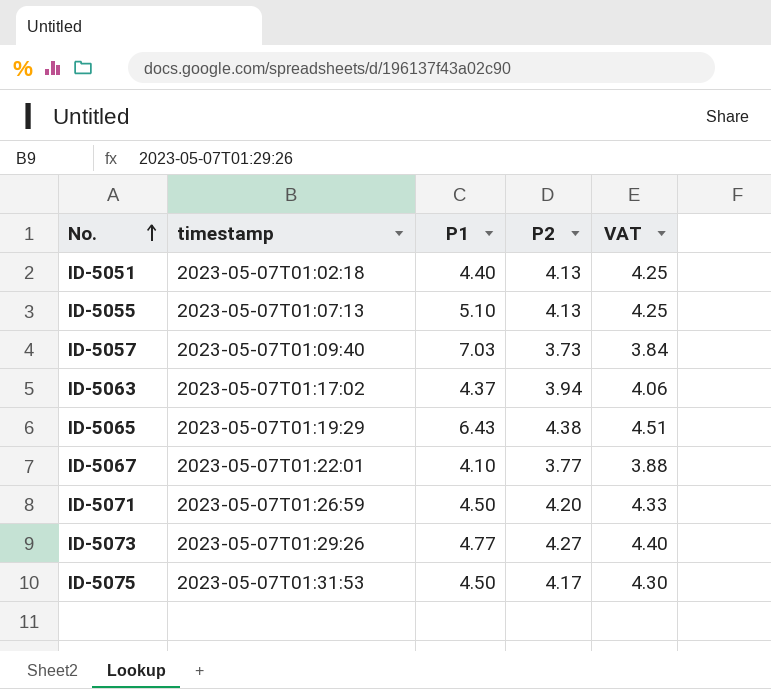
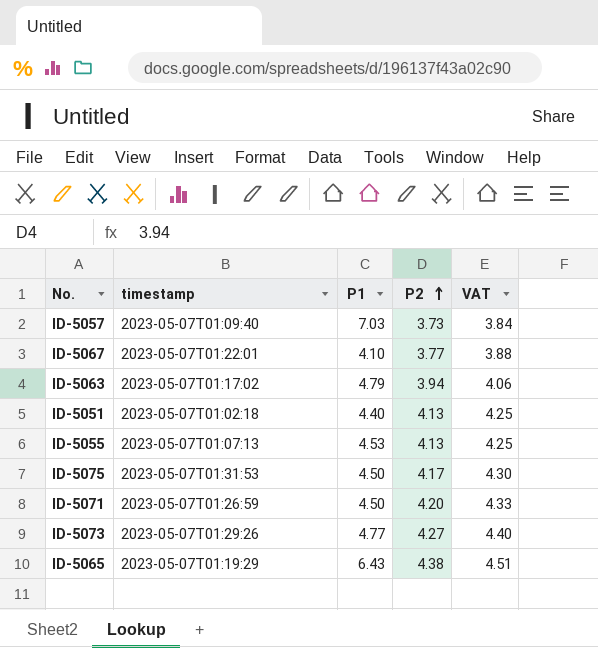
row order: No. ascending -> P2 ascending
ID-5063 | P1: 4.37 -> 4.79
ID-5055 | P1: 5.10 -> 4.53

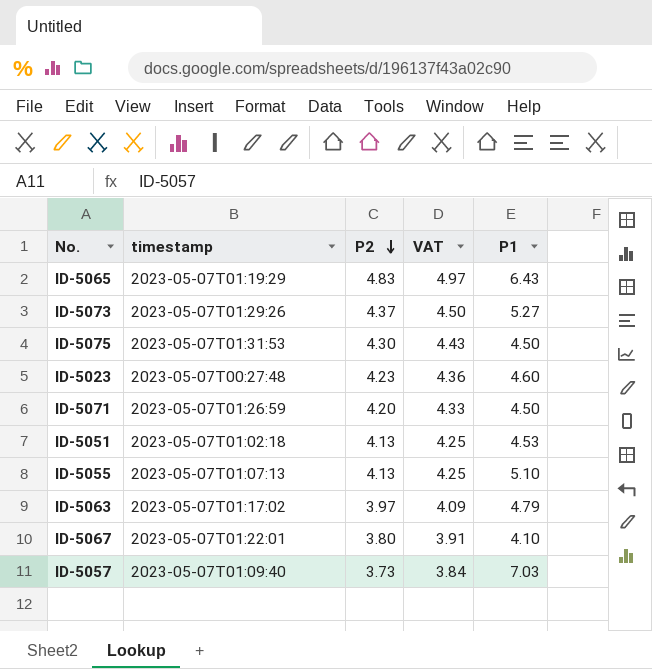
row order: P2 ascending -> P2 descending
column P1 | position: 3 -> 5
ID-5065 | P2: 4.38 -> 4.83
ID-5065 | VAT: 4.51 -> 4.97
ID-5073 | P2: 4.27 -> 4.37
ID-5073 | VAT: 4.40 -> 4.50
ID-5073 | P1: 4.77 -> 5.27
ID-5075 | P2: 4.17 -> 4.30
ID-5075 | VAT: 4.30 -> 4.43
row ID-5023: none -> 2023-05-07T00:27:48 | 4.23 | 4.36 | 4.60
ID-5051 | P1: 4.40 -> 4.53
ID-5055 | P1: 4.53 -> 5.10
ID-5063 | P2: 3.94 -> 3.97
ID-5063 | VAT: 4.06 -> 4.09
ID-5067 | P2: 3.77 -> 3.80
ID-5067 | VAT: 3.88 -> 3.91

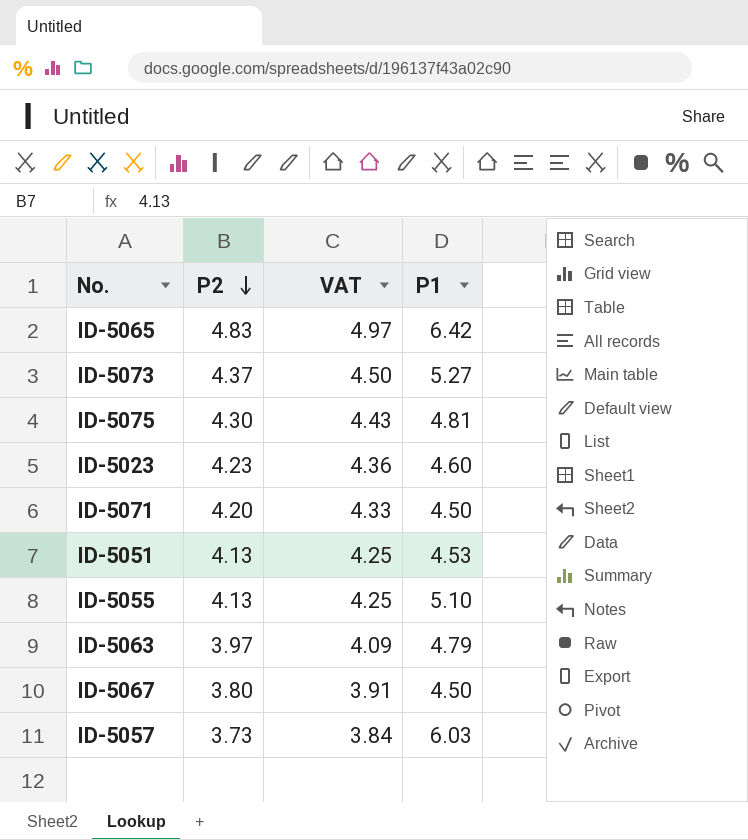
column timestamp | position: 2 -> none
ID-5065 | P1: 6.43 -> 6.42
ID-5075 | P1: 4.50 -> 4.81
ID-5067 | P1: 4.10 -> 4.50
ID-5057 | P1: 7.03 -> 6.03

